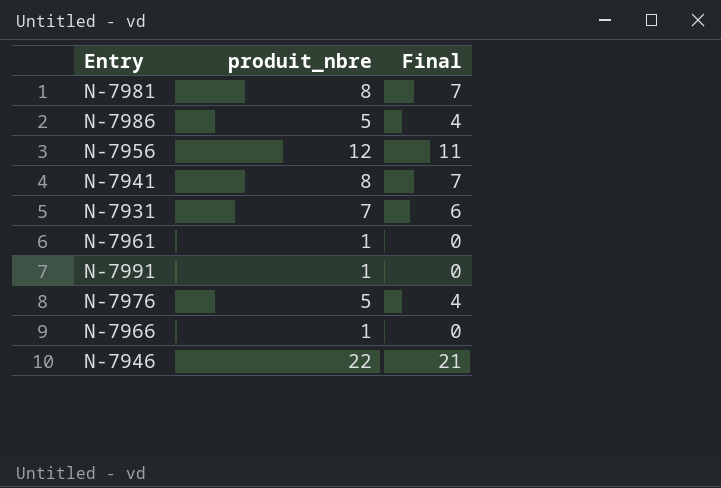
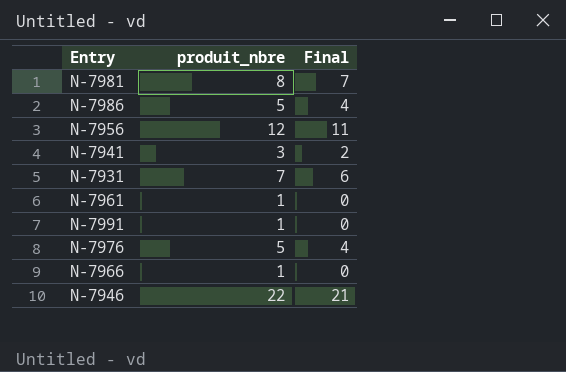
N-7941 | produit_nbre: 8 -> 3
N-7941 | Final: 7 -> 2

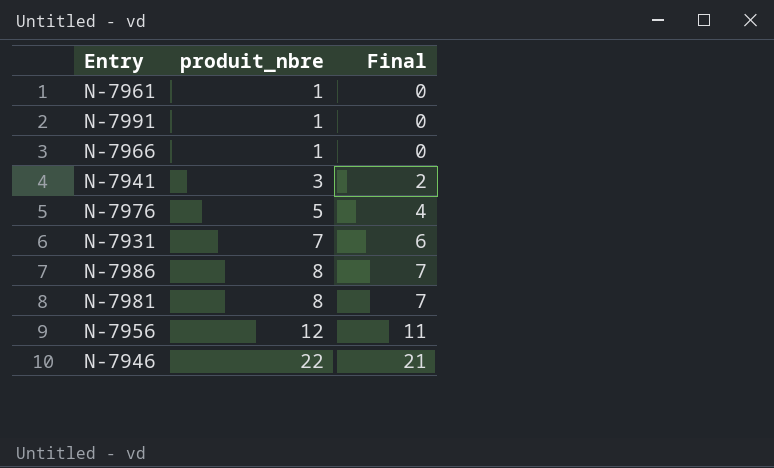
row order: none -> produit_nbre ascending
N-7986 | produit_nbre: 5 -> 8
N-7986 | Final: 4 -> 7

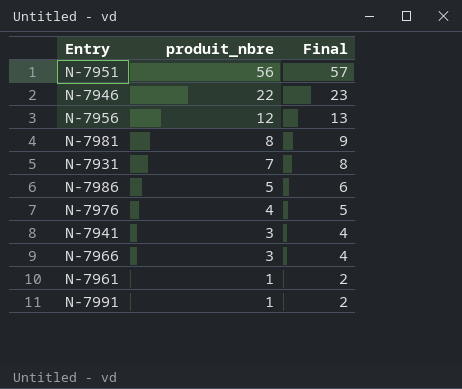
row order: produit_nbre ascending -> produit_nbre descending
column Final | formula: [produit_nbre] - 1 -> [produit_nbre] + 1
row N-7951: none -> 56 | 57
N-7986 | produit_nbre: 8 -> 5
N-7976 | produit_nbre: 5 -> 4
N-7966 | produit_nbre: 1 -> 3

